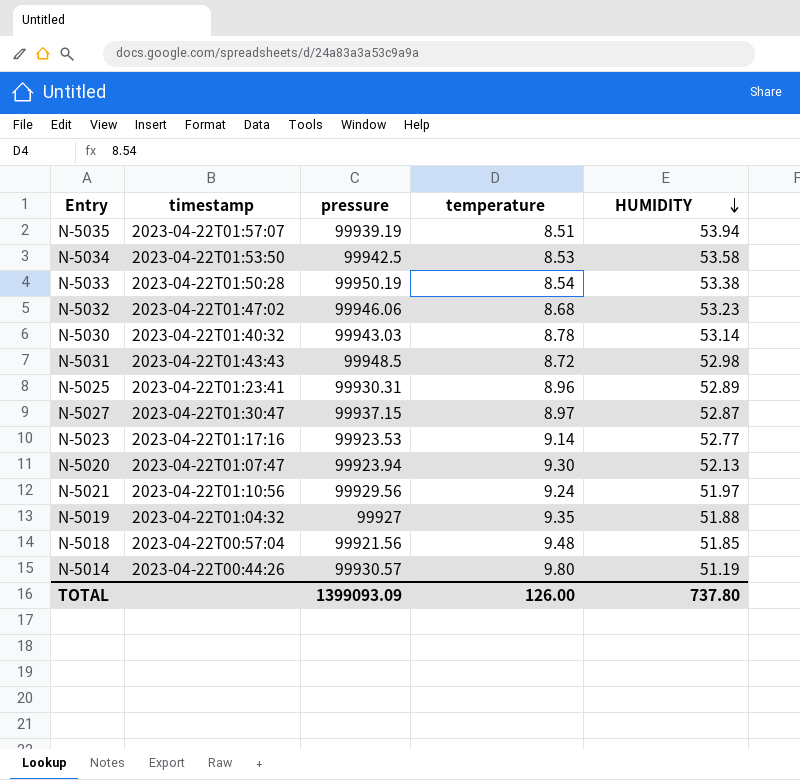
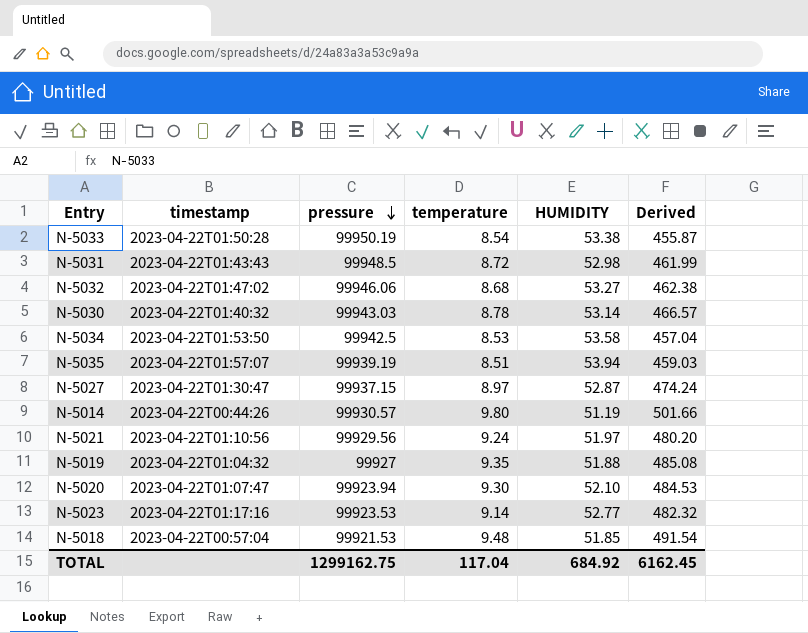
row order: HUMIDITY descending -> pressure descending
column Derived | formula: none -> [temperature] * [HUMIDITY]
row N-5025: 2023-04-22T01:23:41 | 99930.31 | 8.96 | 52.89 -> none
N-5032 | HUMIDITY: 53.23 -> 53.27
N-5020 | HUMIDITY: 52.13 -> 52.10
N-5018 | pressure: 99921.56 -> 99921.53
TOTAL | pressure: 1399093.09 -> 1299162.75
TOTAL | temperature: 126.00 -> 117.04
TOTAL | HUMIDITY: 737.80 -> 684.92

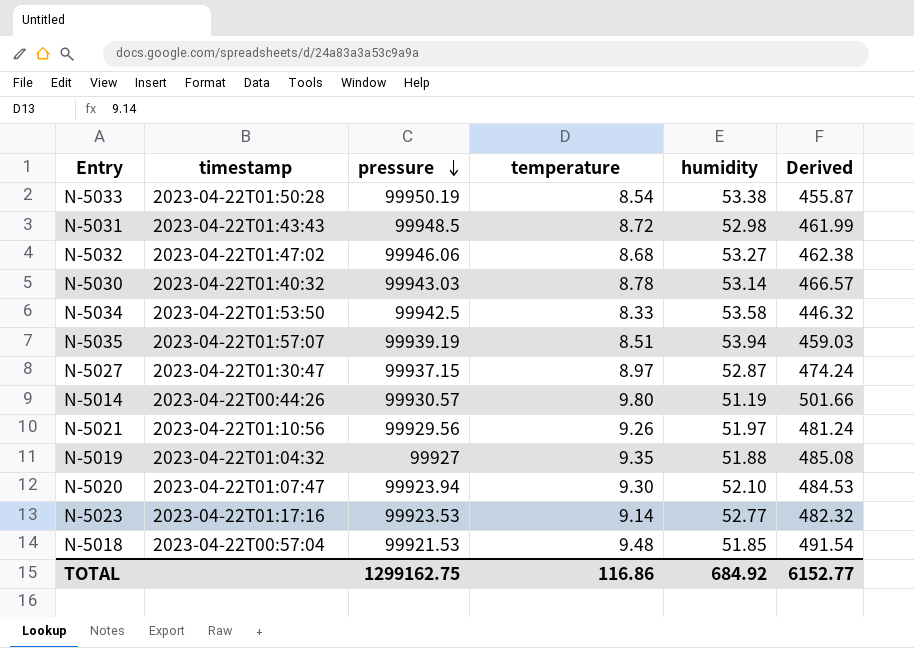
column name: HUMIDITY -> humidity
N-5034 | temperature: 8.53 -> 8.33
N-5034 | Derived: 457.04 -> 446.32
N-5021 | temperature: 9.24 -> 9.26
N-5021 | Derived: 480.20 -> 481.24
TOTAL | temperature: 117.04 -> 116.86
TOTAL | Derived: 6162.45 -> 6152.77

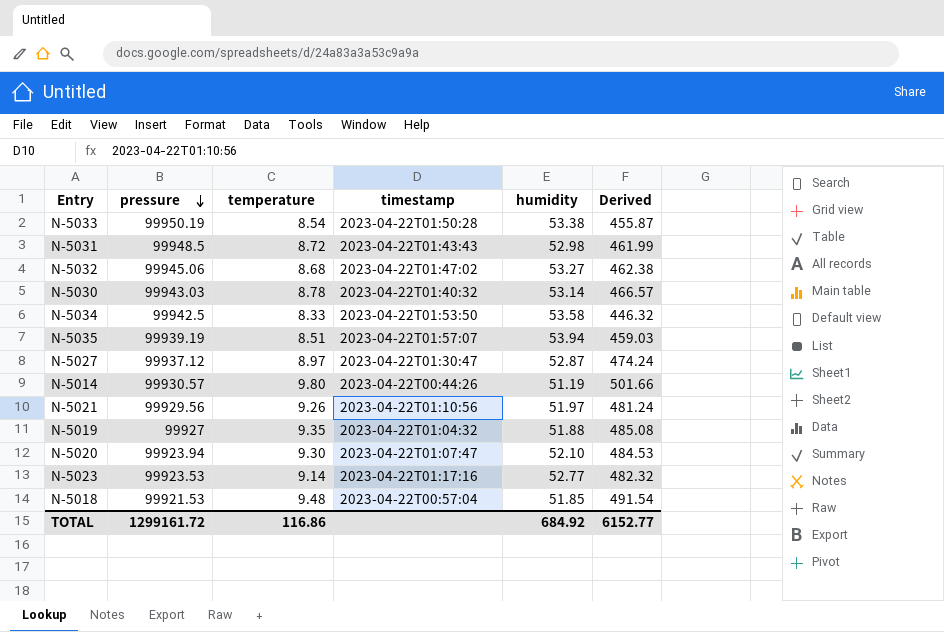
column timestamp | position: 2 -> 4
N-5032 | pressure: 99946.06 -> 99945.06
N-5027 | pressure: 99937.15 -> 99937.12
TOTAL | pressure: 1299162.75 -> 1299161.72

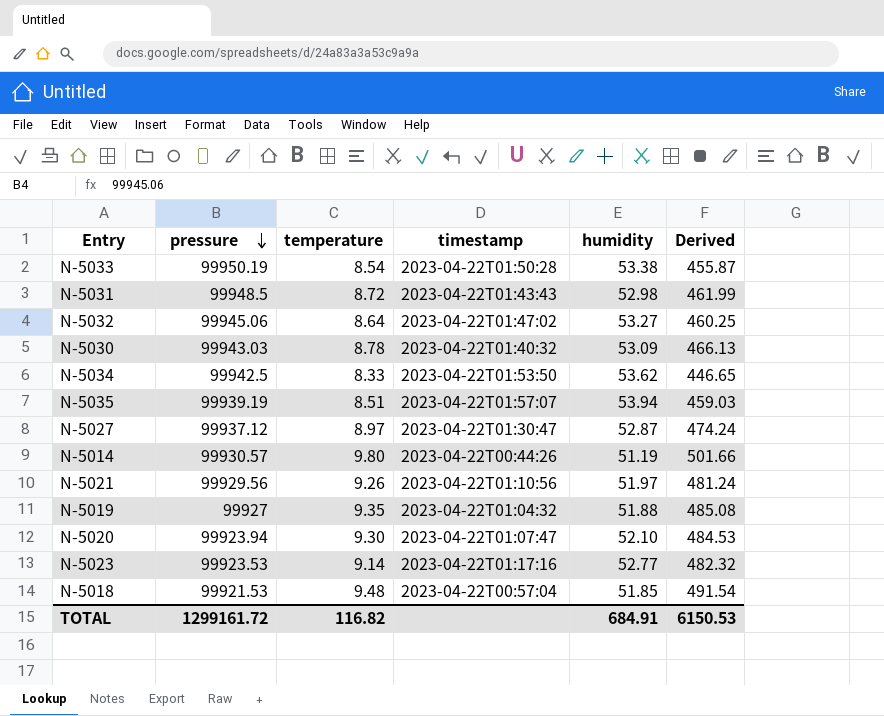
N-5032 | temperature: 8.68 -> 8.64
N-5032 | Derived: 462.38 -> 460.25
N-5030 | humidity: 53.14 -> 53.09
N-5030 | Derived: 466.57 -> 466.13
N-5034 | humidity: 53.58 -> 53.62
N-5034 | Derived: 446.32 -> 446.65
TOTAL | temperature: 116.86 -> 116.82
TOTAL | humidity: 684.92 -> 684.91
TOTAL | Derived: 6152.77 -> 6150.53

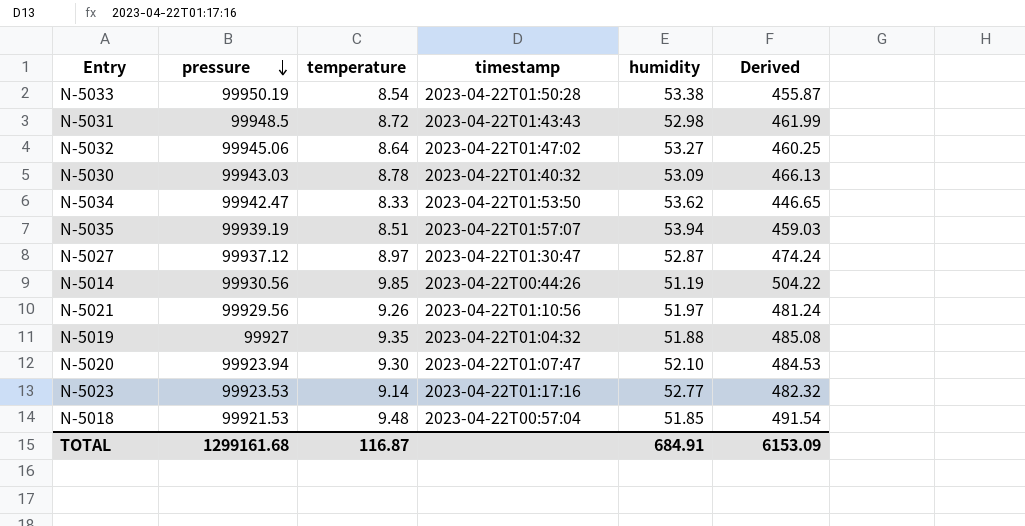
N-5034 | pressure: 99942.5 -> 99942.47
N-5014 | pressure: 99930.57 -> 99930.56
N-5014 | temperature: 9.80 -> 9.85
N-5014 | Derived: 501.66 -> 504.22
TOTAL | pressure: 1299161.72 -> 1299161.68
TOTAL | temperature: 116.82 -> 116.87
TOTAL | Derived: 6150.53 -> 6153.09

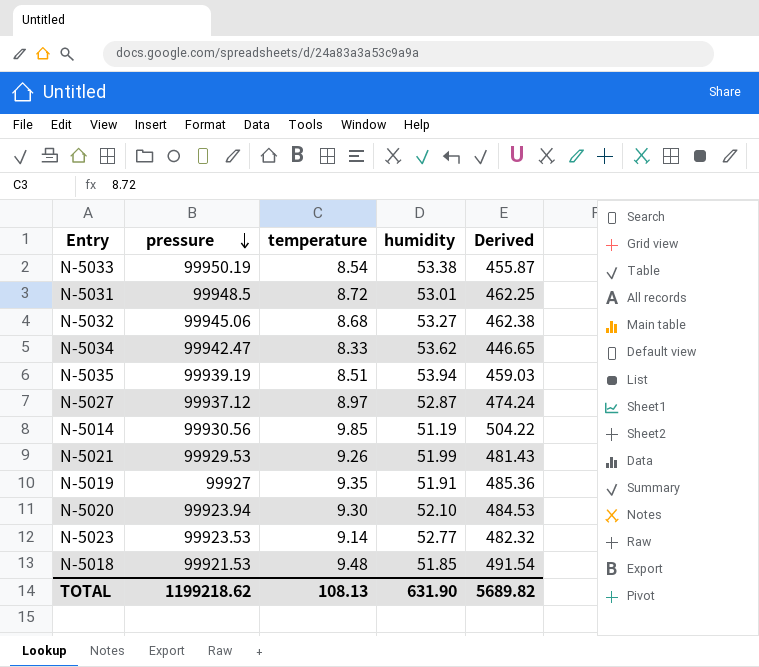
column timestamp | position: 4 -> none
row N-5030: 99943.03 | 8.78 | 2023-04-22T01:40:32 | 53.09 | 466.13 -> none
N-5031 | humidity: 52.98 -> 53.01
N-5031 | Derived: 461.99 -> 462.25
N-5032 | temperature: 8.64 -> 8.68
N-5032 | Derived: 460.25 -> 462.38
N-5021 | pressure: 99929.56 -> 99929.53
N-5021 | humidity: 51.97 -> 51.99
N-5021 | Derived: 481.24 -> 481.43
N-5019 | humidity: 51.88 -> 51.91
N-5019 | Derived: 485.08 -> 485.36
TOTAL | pressure: 1299161.68 -> 1199218.62
TOTAL | temperature: 116.87 -> 108.13
TOTAL | humidity: 684.91 -> 631.90
TOTAL | Derived: 6153.09 -> 5689.82

